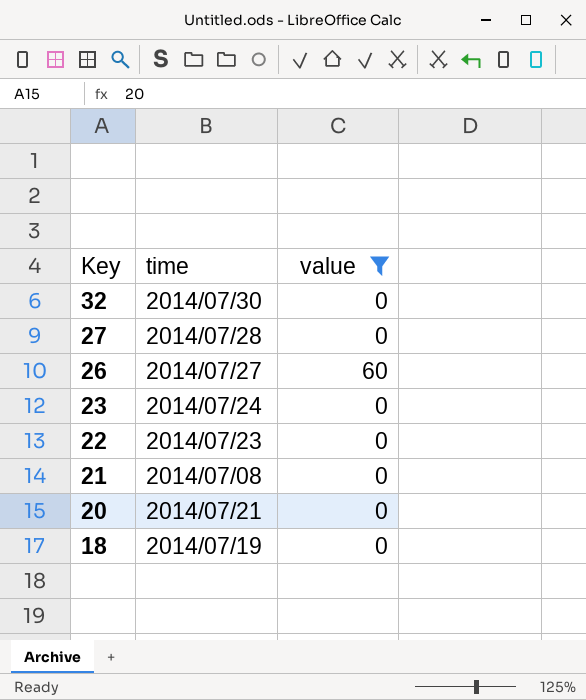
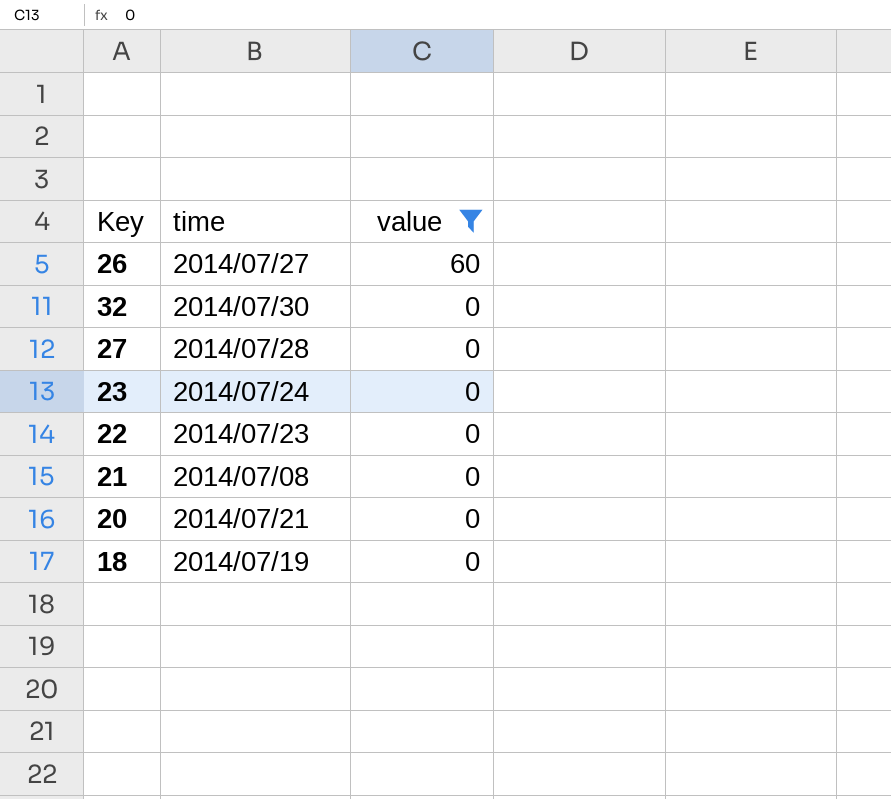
row order: Key descending -> value descending

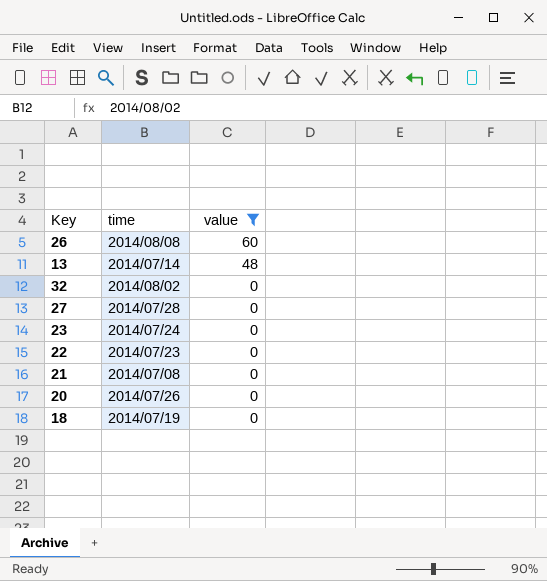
26 | time: 2014/07/27 -> 2014/08/08
row 13: none -> 2014/07/14 | 48
32 | time: 2014/07/30 -> 2014/08/02
20 | time: 2014/07/21 -> 2014/07/26

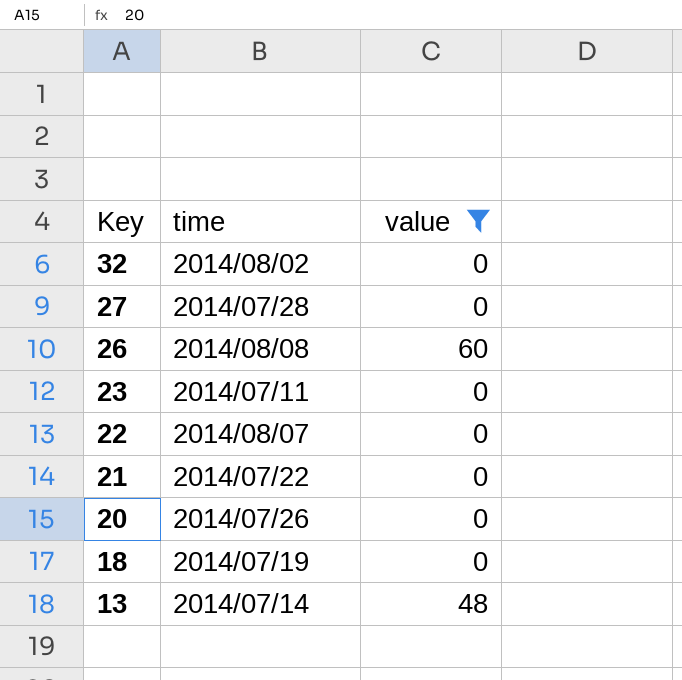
row order: value descending -> Key descending
23 | time: 2014/07/24 -> 2014/07/11
22 | time: 2014/07/23 -> 2014/08/07
21 | time: 2014/07/08 -> 2014/07/22

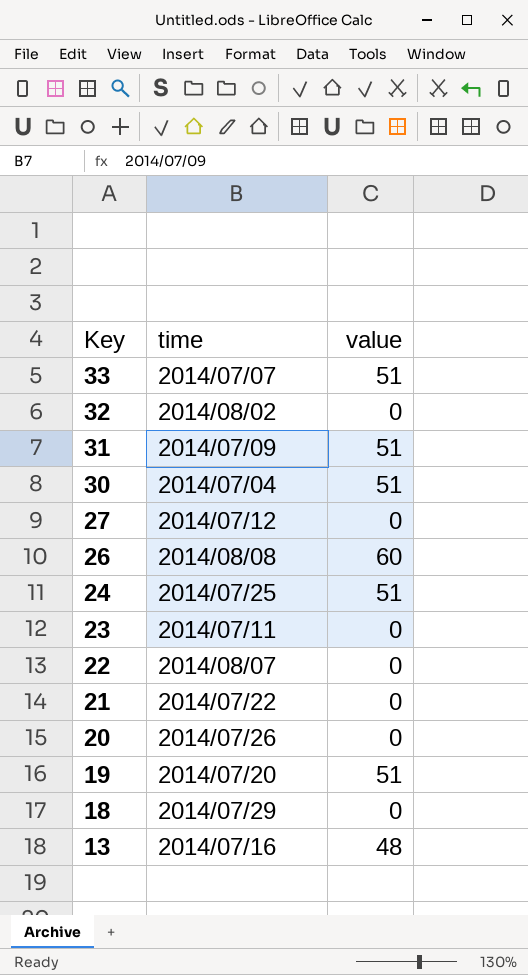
filter: value != 51 -> none
27 | time: 2014/07/28 -> 2014/07/12
18 | time: 2014/07/19 -> 2014/07/29
13 | time: 2014/07/14 -> 2014/07/16

